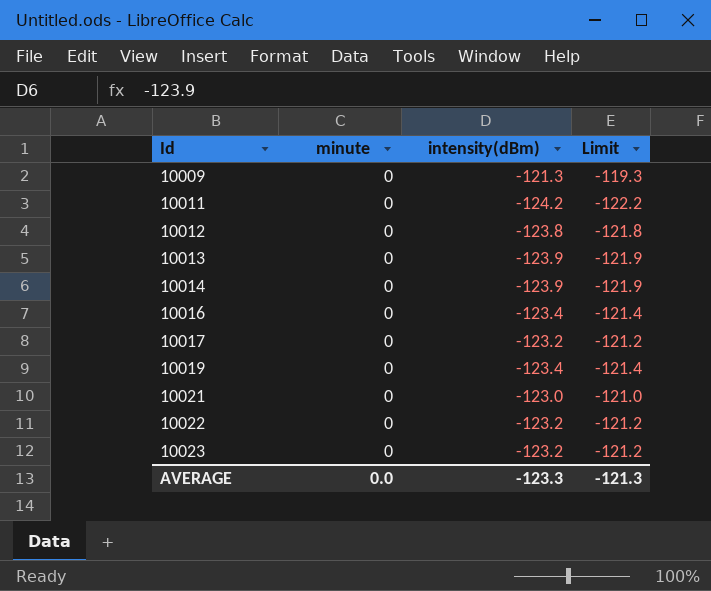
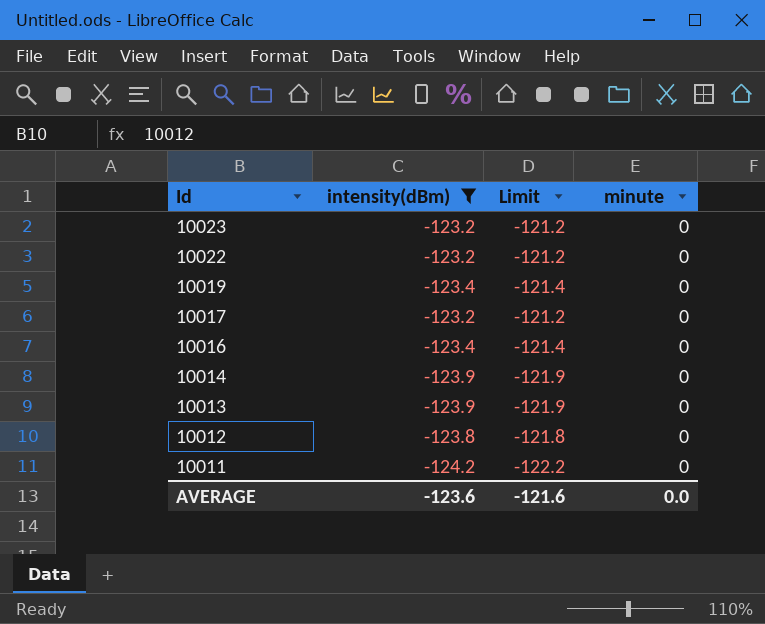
filter: none -> intensity(dBm) <= -123.2
row order: Id ascending -> Id descending
column minute | position: 2 -> 4
AVERAGE | intensity(dBm): -123.3 -> -123.6
AVERAGE | Limit: -121.3 -> -121.6

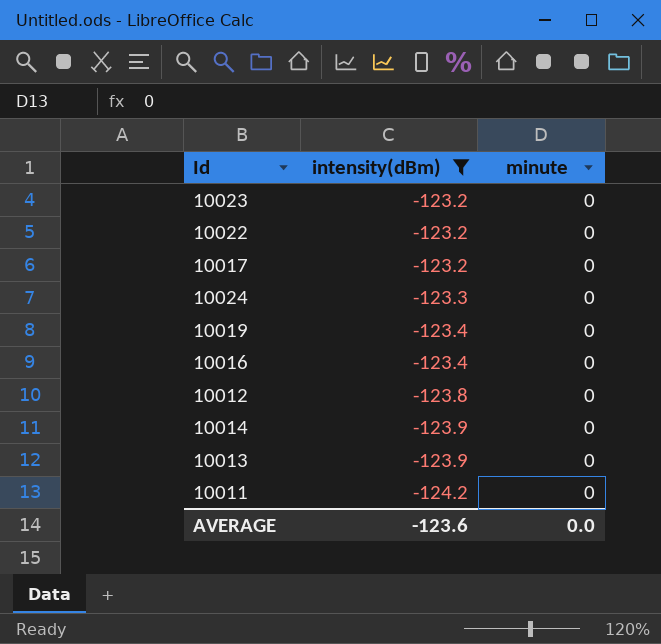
row order: Id descending -> intensity(dBm) descending
column Limit | formula: [intensity(dBm)] + 2 -> none
row 10024: none -> -123.3 | 0

